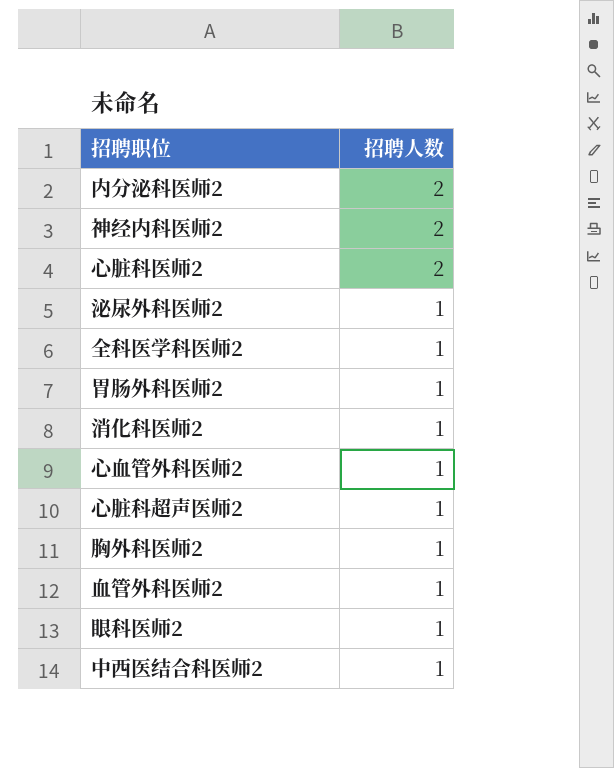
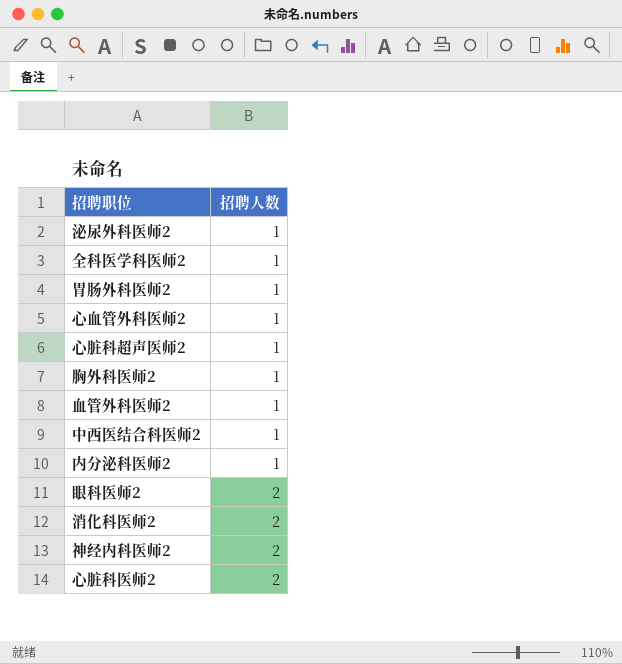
row order: 招聘人数 descending -> 招聘人数 ascending
内分泌科医师2 | 招聘人数: 2 -> 1
眼科医师2 | 招聘人数: 1 -> 2
消化科医师2 | 招聘人数: 1 -> 2

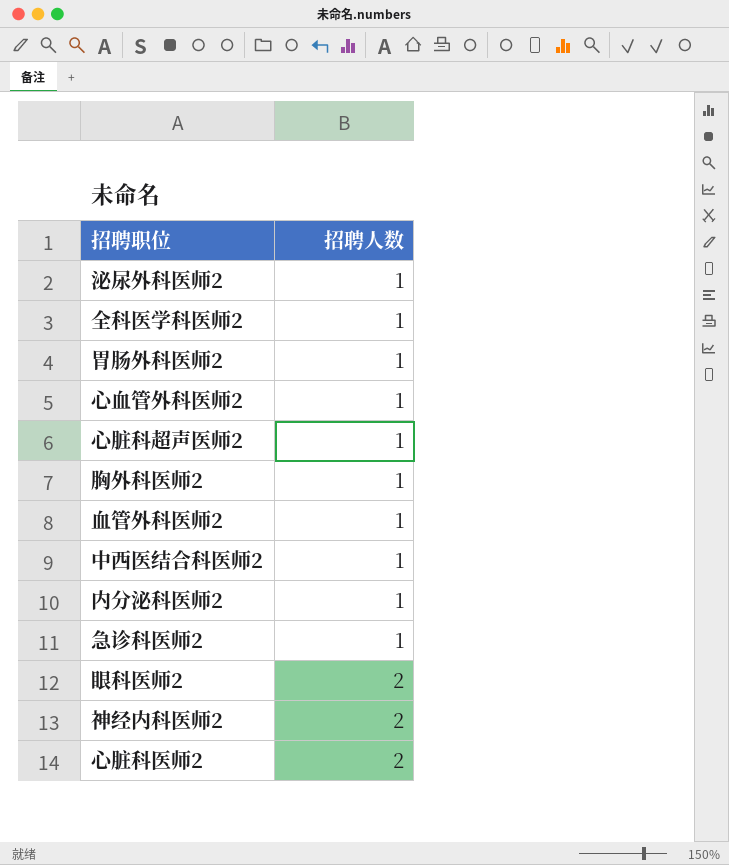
row 消化科医师2: 2 -> none
row 急诊科医师2: none -> 1

